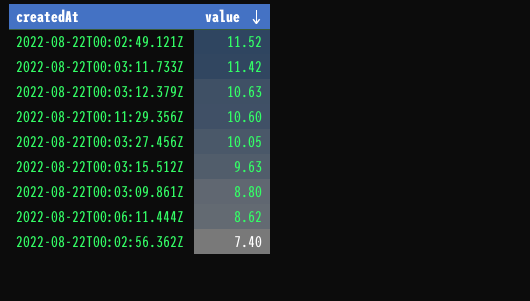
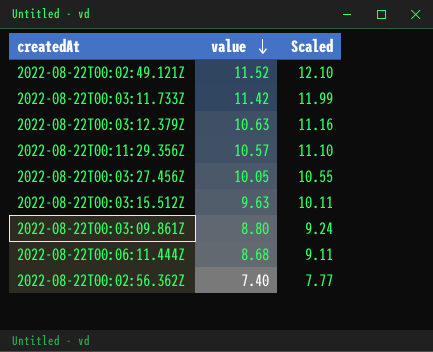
column Scaled | formula: none -> [value] * 1.05
2022-08-22T00:11:29.356Z | value: 10.60 -> 10.57
2022-08-22T00:06:11.444Z | value: 8.62 -> 8.68

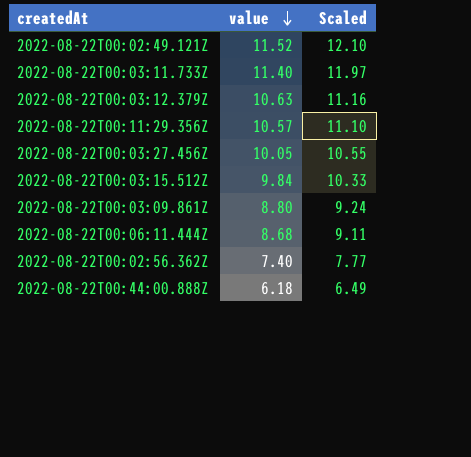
2022-08-22T00:03:11.733Z | value: 11.42 -> 11.40
2022-08-22T00:03:11.733Z | Scaled: 11.99 -> 11.97
2022-08-22T00:03:15.512Z | value: 9.63 -> 9.84
2022-08-22T00:03:15.512Z | Scaled: 10.11 -> 10.33
row 2022-08-22T00:44:00.888Z: none -> 6.18 | 6.49

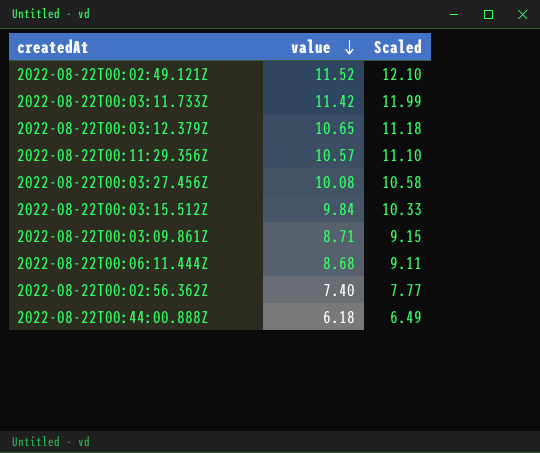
2022-08-22T00:03:11.733Z | value: 11.40 -> 11.42
2022-08-22T00:03:11.733Z | Scaled: 11.97 -> 11.99
2022-08-22T00:03:12.379Z | value: 10.63 -> 10.65
2022-08-22T00:03:12.379Z | Scaled: 11.16 -> 11.18
2022-08-22T00:03:27.456Z | value: 10.05 -> 10.08
2022-08-22T00:03:27.456Z | Scaled: 10.55 -> 10.58
2022-08-22T00:03:09.861Z | value: 8.80 -> 8.71
2022-08-22T00:03:09.861Z | Scaled: 9.24 -> 9.15

